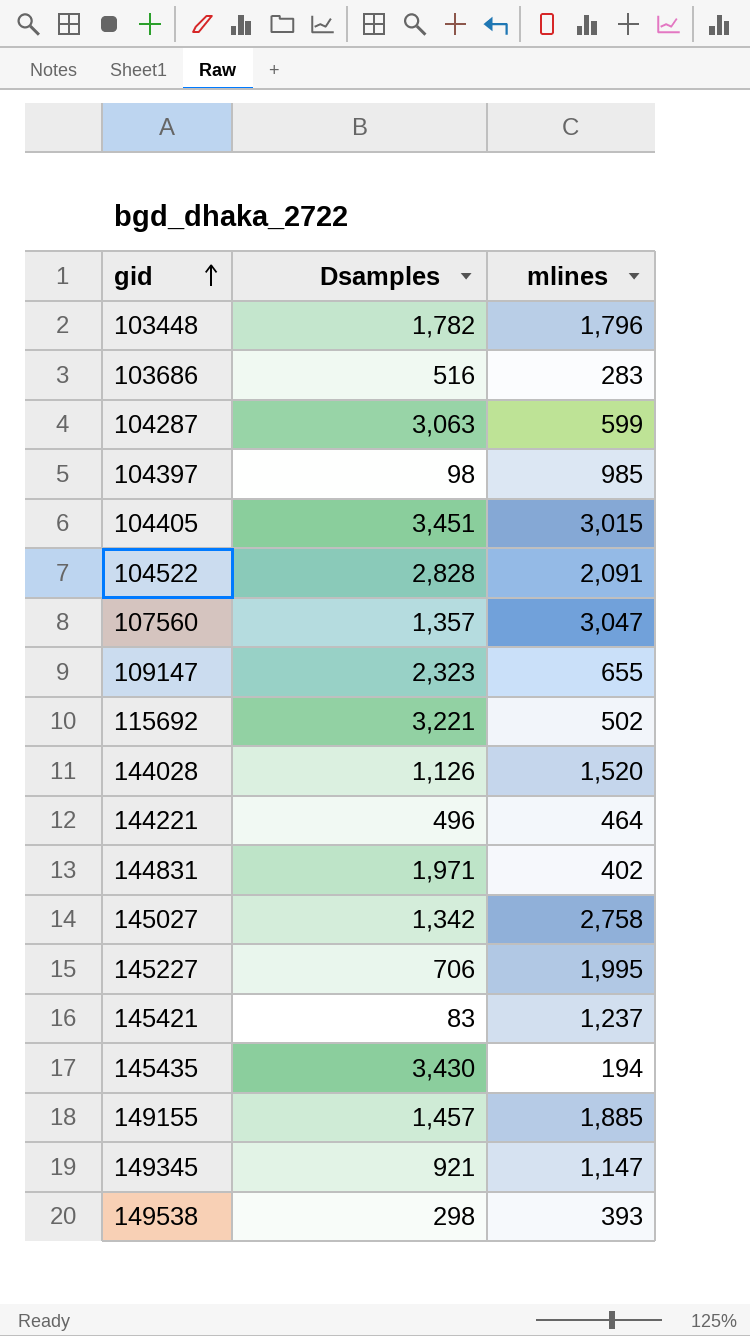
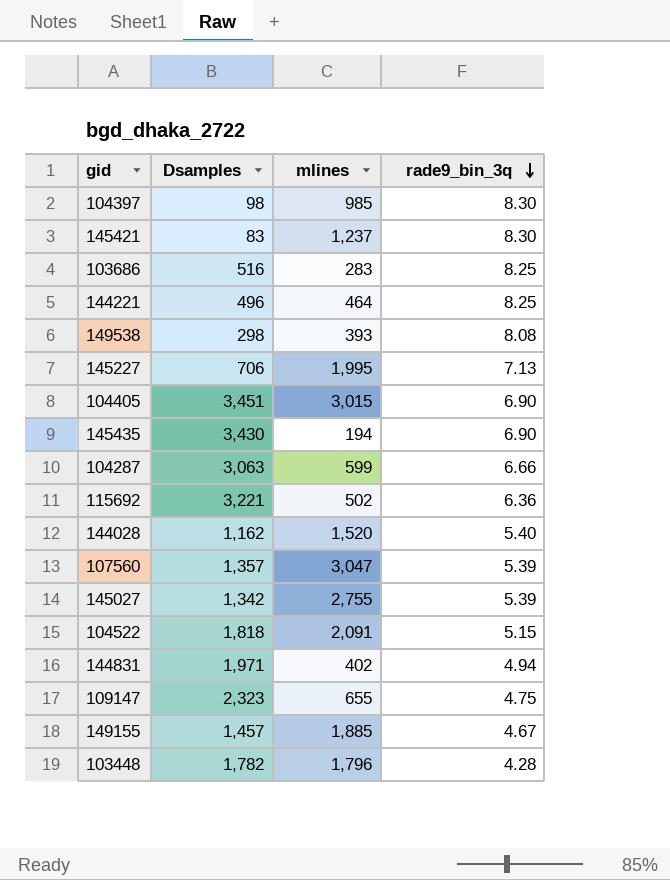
row order: gid ascending -> rade9_bin_3q descending
column rade9_bin_3q | position: none -> 4
row 149345: 921 | 1,147 -> none
144028 | Dsamples: 1,126 -> 1,162
145027 | mlines: 2,758 -> 2,755
104522 | Dsamples: 2,828 -> 1,818

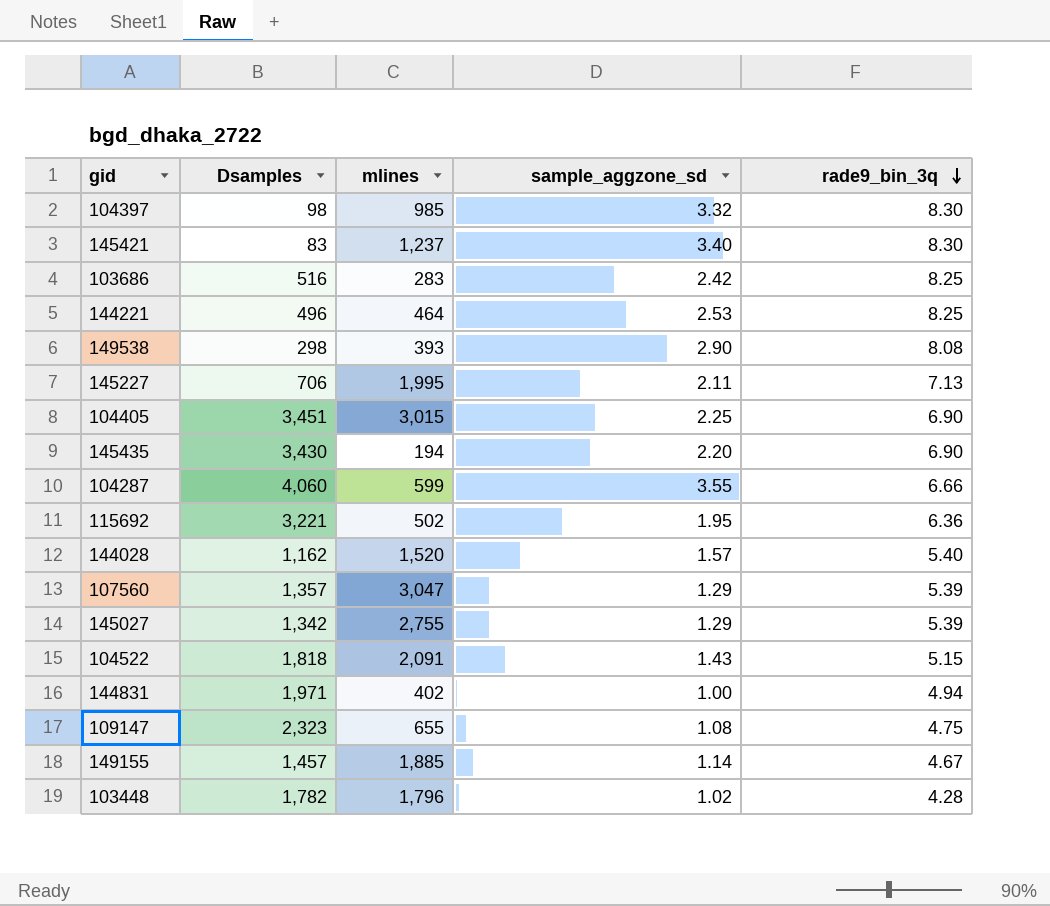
column sample_aggzone_sd | position: none -> 4
104287 | Dsamples: 3,063 -> 4,060

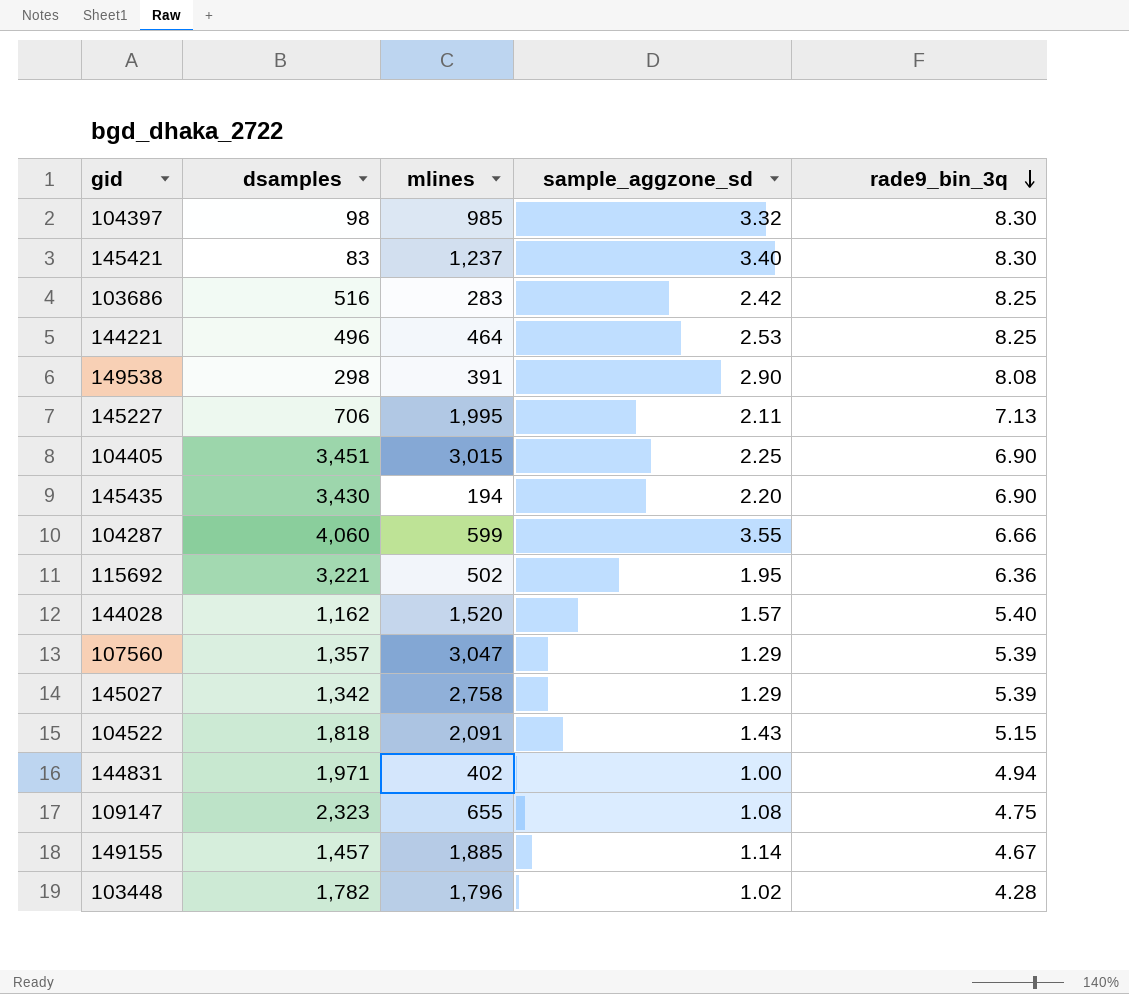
column name: Dsamples -> dsamples
149538 | mlines: 393 -> 391
145027 | mlines: 2,755 -> 2,758

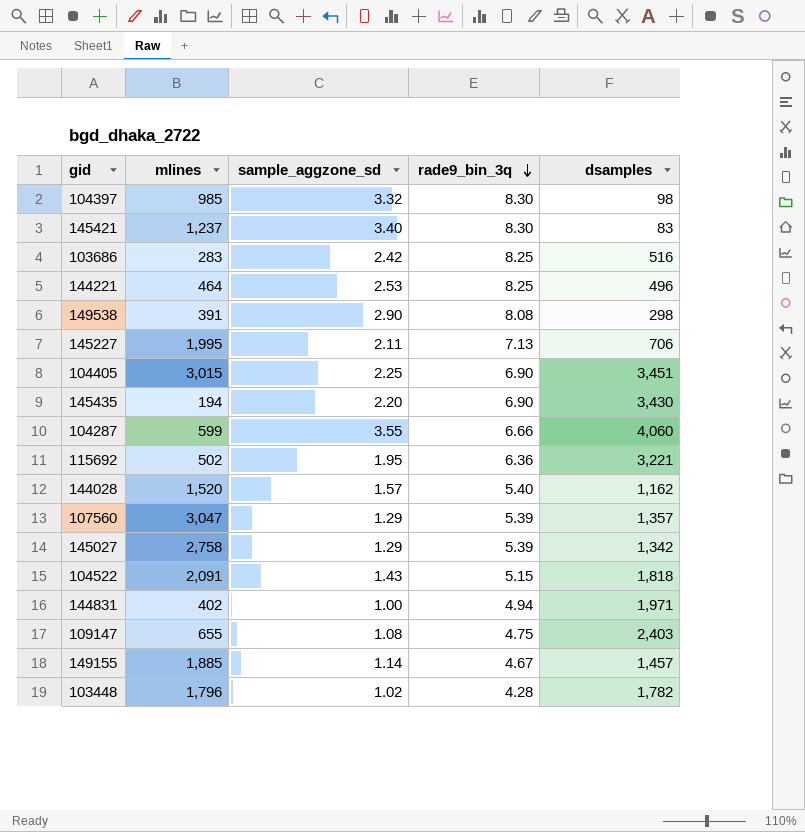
column dsamples | position: 2 -> 5
109147 | dsamples: 2,323 -> 2,403

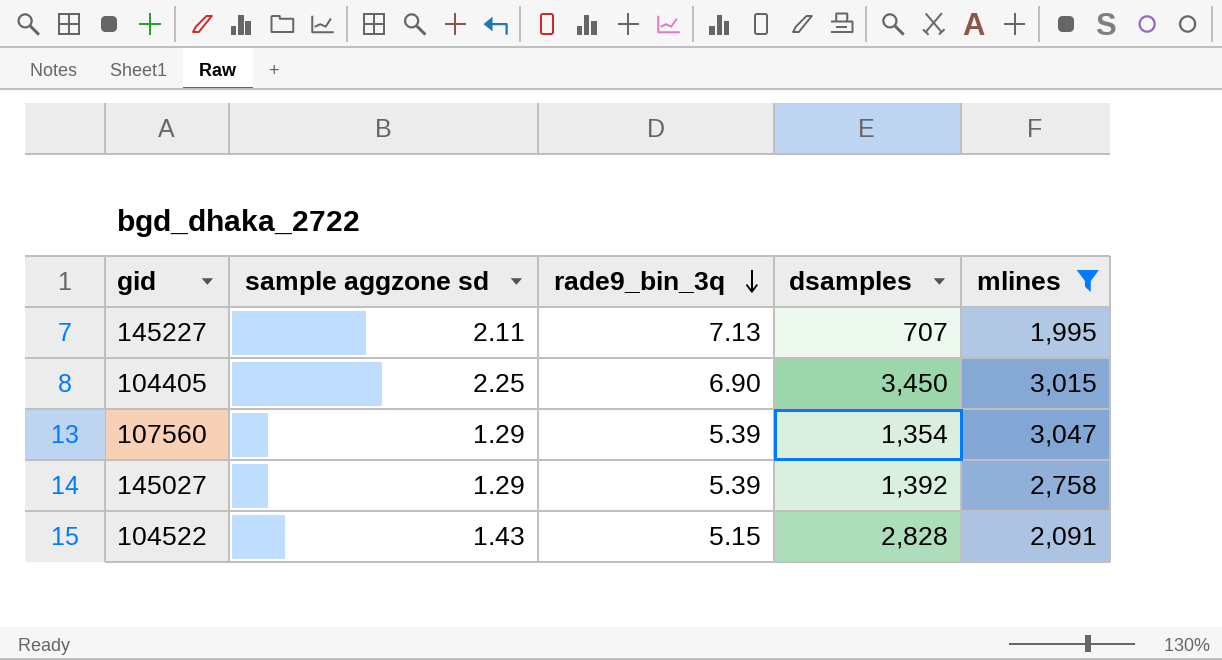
filter: none -> mlines >= 1,995
column name: sample_aggzone_sd -> sample aggzone sd
column mlines | position: 2 -> 5
145227 | dsamples: 706 -> 707
104405 | dsamples: 3,451 -> 3,450
107560 | dsamples: 1,357 -> 1,354
145027 | dsamples: 1,342 -> 1,392
104522 | dsamples: 1,818 -> 2,828

